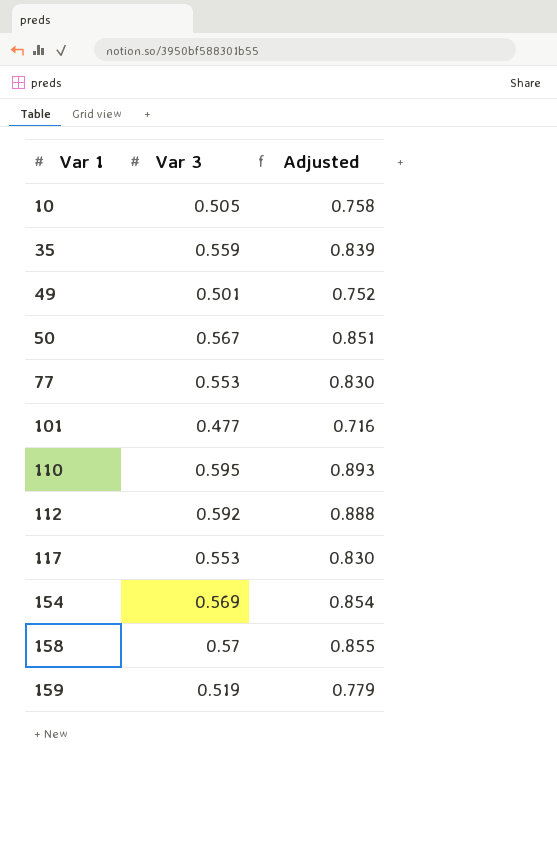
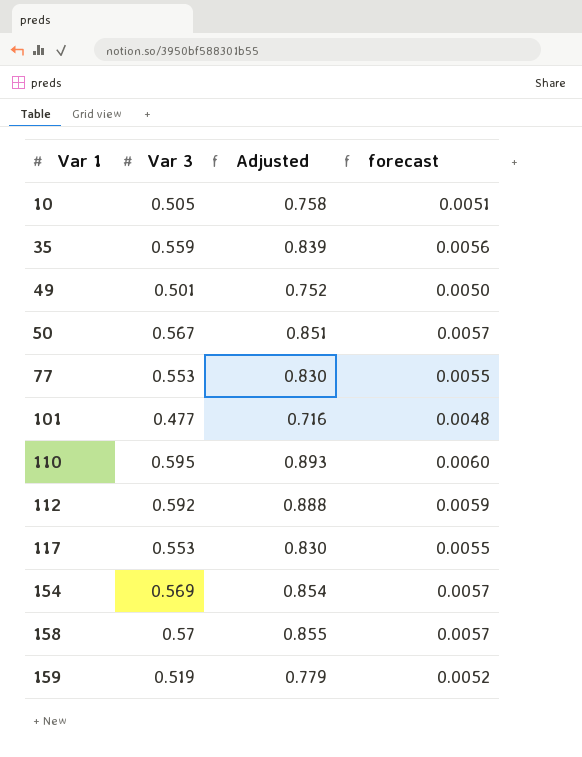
column forecast | formula: none -> [Var 3] * 0.01

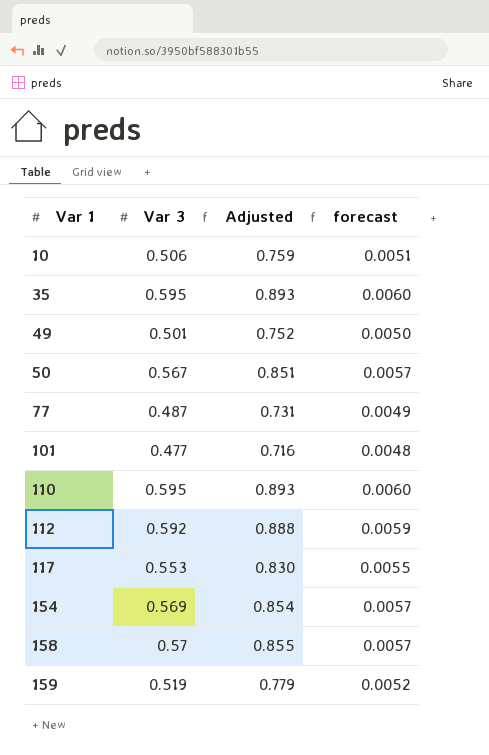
10 | Var 3: 0.505 -> 0.506
10 | Adjusted: 0.758 -> 0.759
35 | Var 3: 0.559 -> 0.595
35 | Adjusted: 0.839 -> 0.893
35 | forecast: 0.0056 -> 0.0060
77 | Var 3: 0.553 -> 0.487
77 | Adjusted: 0.830 -> 0.731
77 | forecast: 0.0055 -> 0.0049

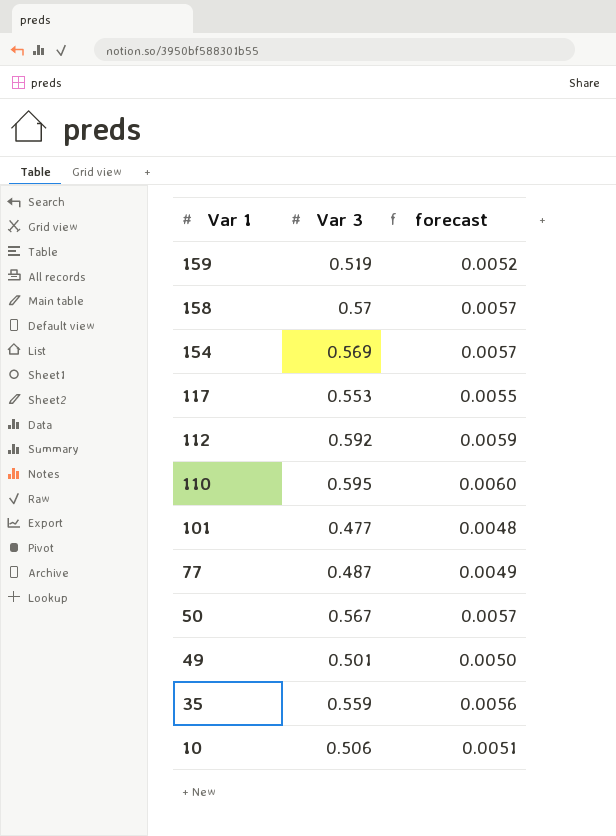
row order: Var 1 ascending -> Var 1 descending
column Adjusted | formula: [Var 3] * 1.5 -> none
35 | Var 3: 0.595 -> 0.559
35 | forecast: 0.0060 -> 0.0056

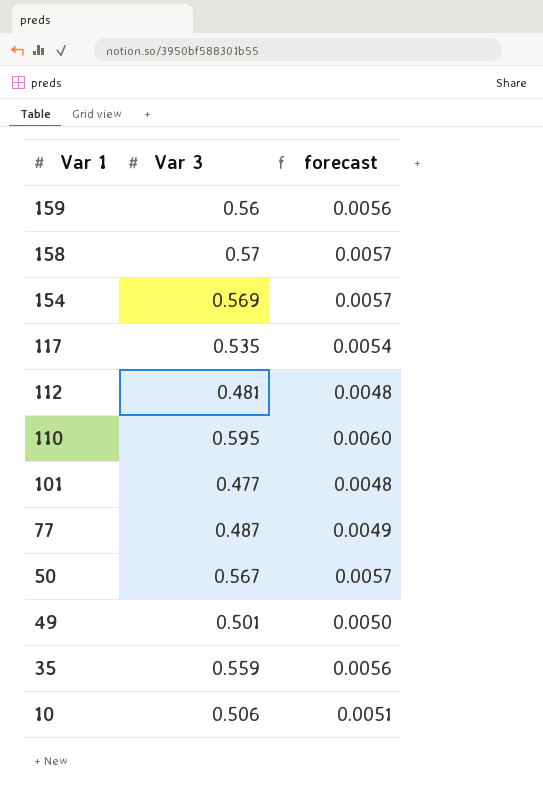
159 | Var 3: 0.519 -> 0.56
159 | forecast: 0.0052 -> 0.0056
117 | Var 3: 0.553 -> 0.535
117 | forecast: 0.0055 -> 0.0054
112 | Var 3: 0.592 -> 0.481
112 | forecast: 0.0059 -> 0.0048

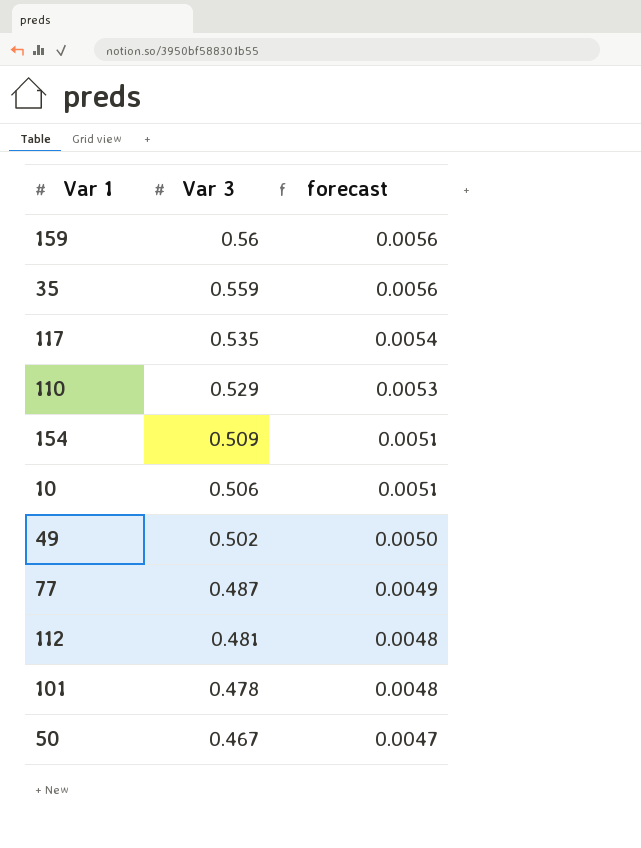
row order: Var 1 descending -> Var 3 descending
row 158: 0.57 | 0.0057 -> none
110 | Var 3: 0.595 -> 0.529
110 | forecast: 0.0060 -> 0.0053
154 | Var 3: 0.569 -> 0.509
154 | forecast: 0.0057 -> 0.0051
49 | Var 3: 0.501 -> 0.502
101 | Var 3: 0.477 -> 0.478
50 | Var 3: 0.567 -> 0.467
50 | forecast: 0.0057 -> 0.0047

